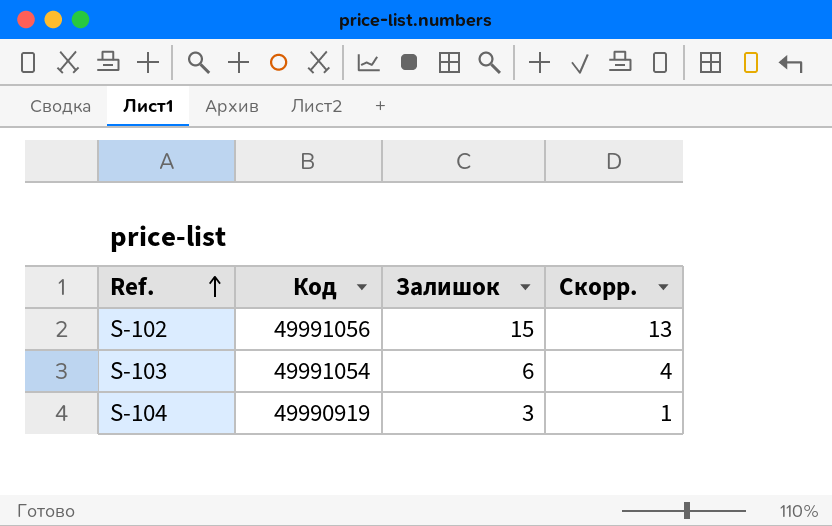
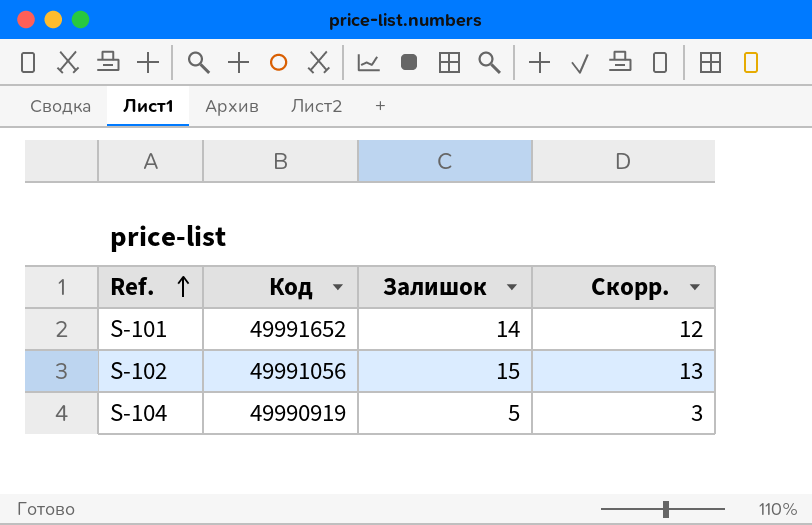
row S-103: 49991054 | 6 | 4 -> none
row S-101: none -> 49991652 | 14 | 12
S-104 | Залишок: 3 -> 5
S-104 | Скорр.: 1 -> 3

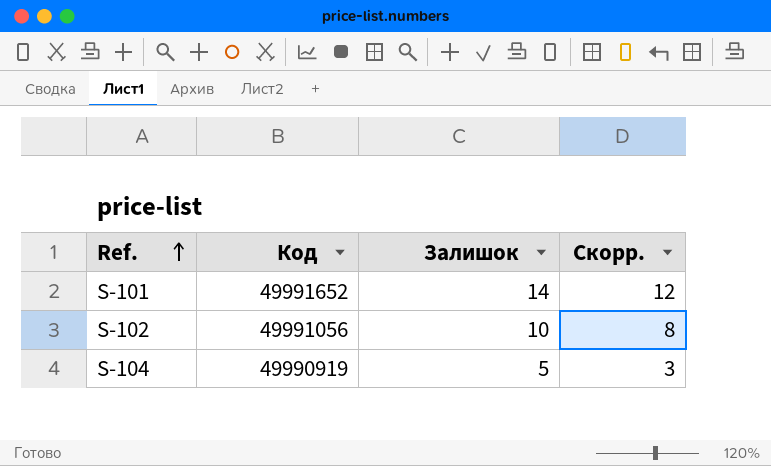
S-102 | Залишок: 15 -> 10
S-102 | Скорр.: 13 -> 8

